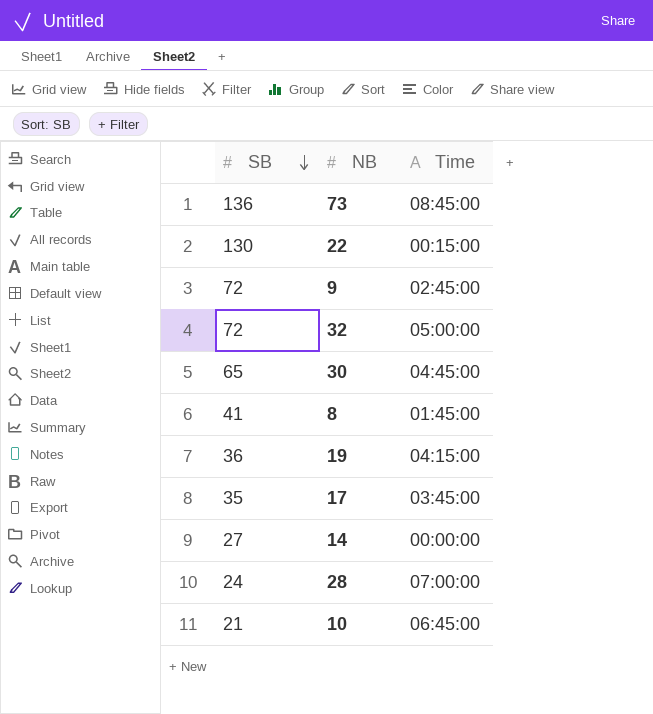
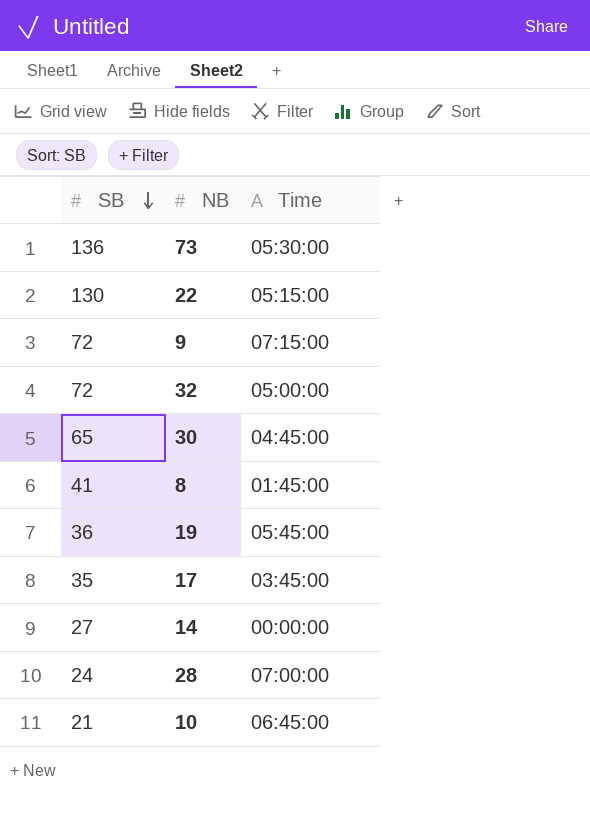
73 | Time: 08:45:00 -> 05:30:00
22 | Time: 00:15:00 -> 05:15:00
9 | Time: 02:45:00 -> 07:15:00
19 | Time: 04:15:00 -> 05:45:00

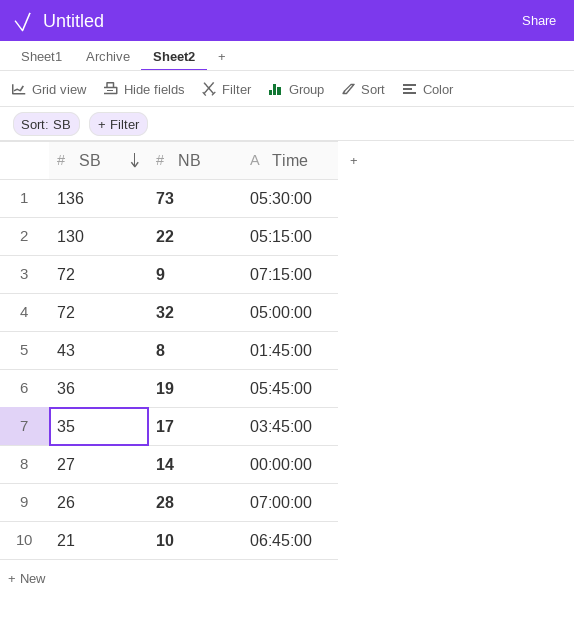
row 30: 65 | 04:45:00 -> none
8 | SB: 41 -> 43
28 | SB: 24 -> 26

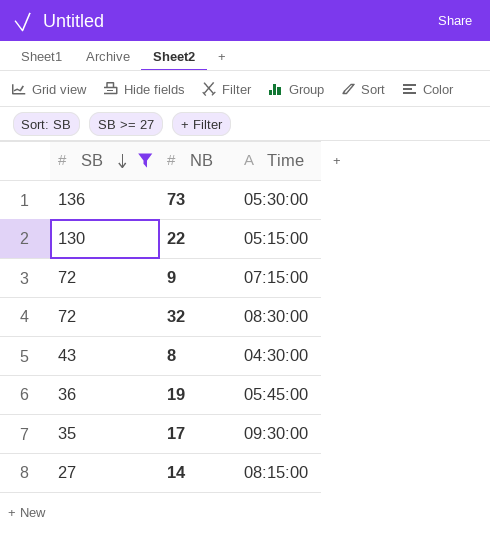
filter: none -> SB >= 27
32 | Time: 05:00:00 -> 08:30:00
8 | Time: 01:45:00 -> 04:30:00
17 | Time: 03:45:00 -> 09:30:00
14 | Time: 00:00:00 -> 08:15:00

